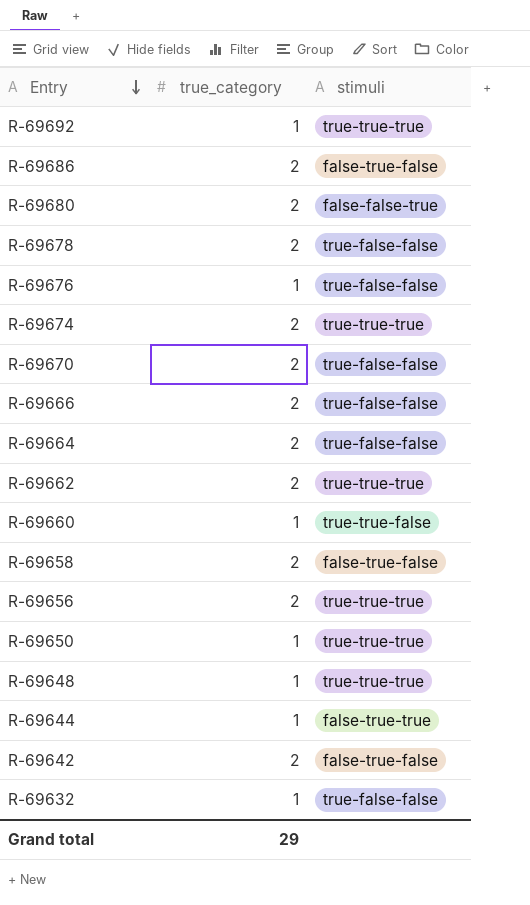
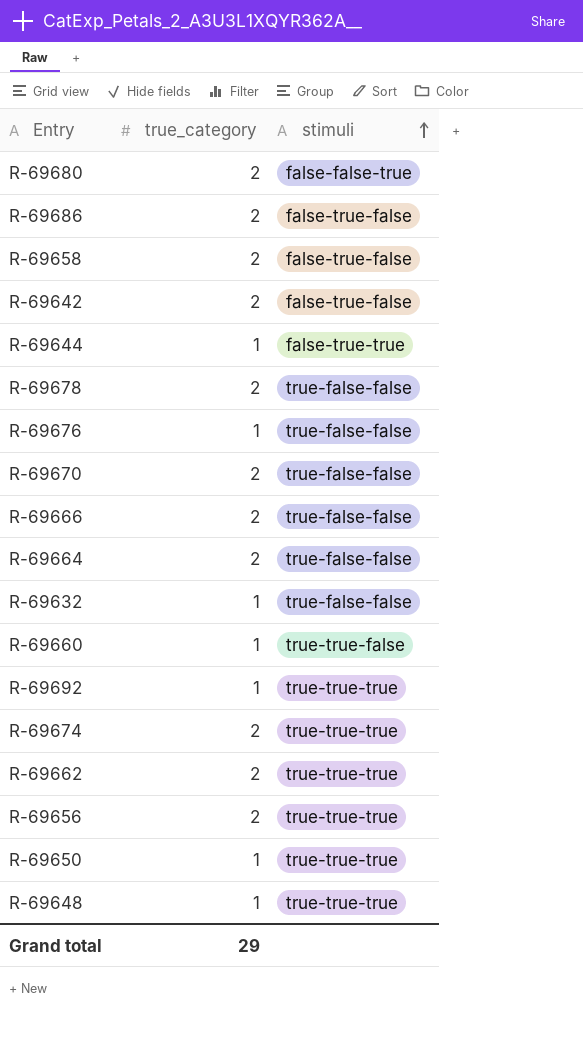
row order: Entry descending -> stimuli ascending

